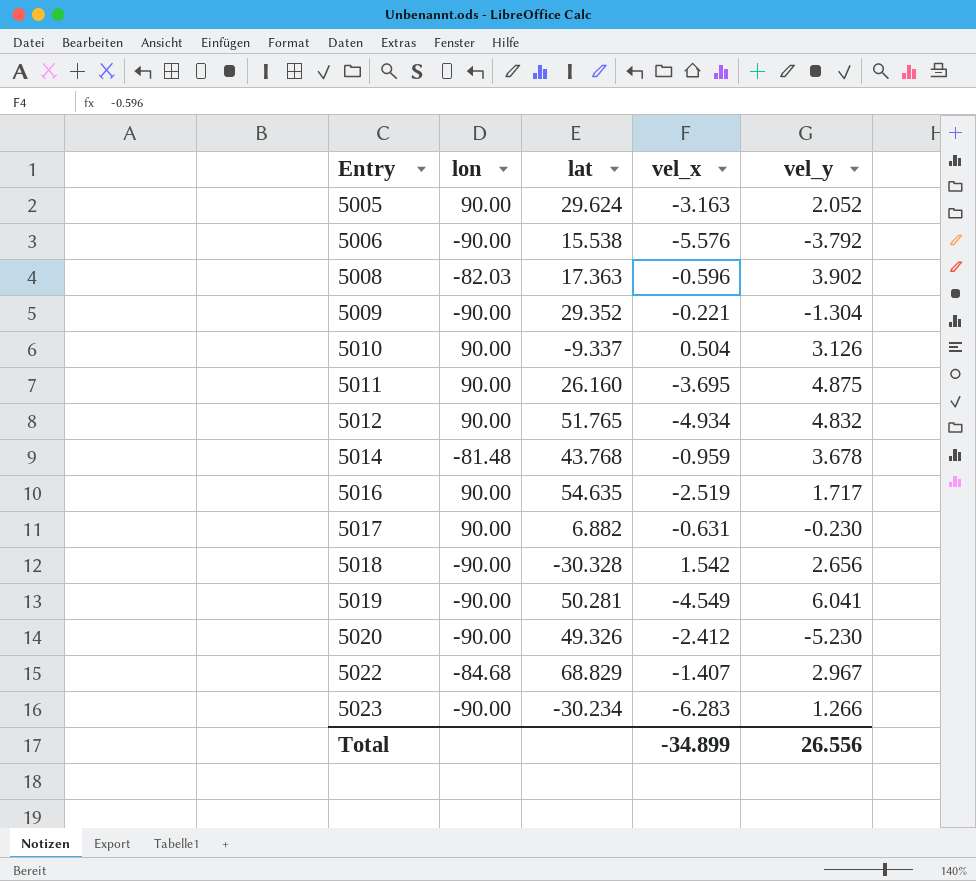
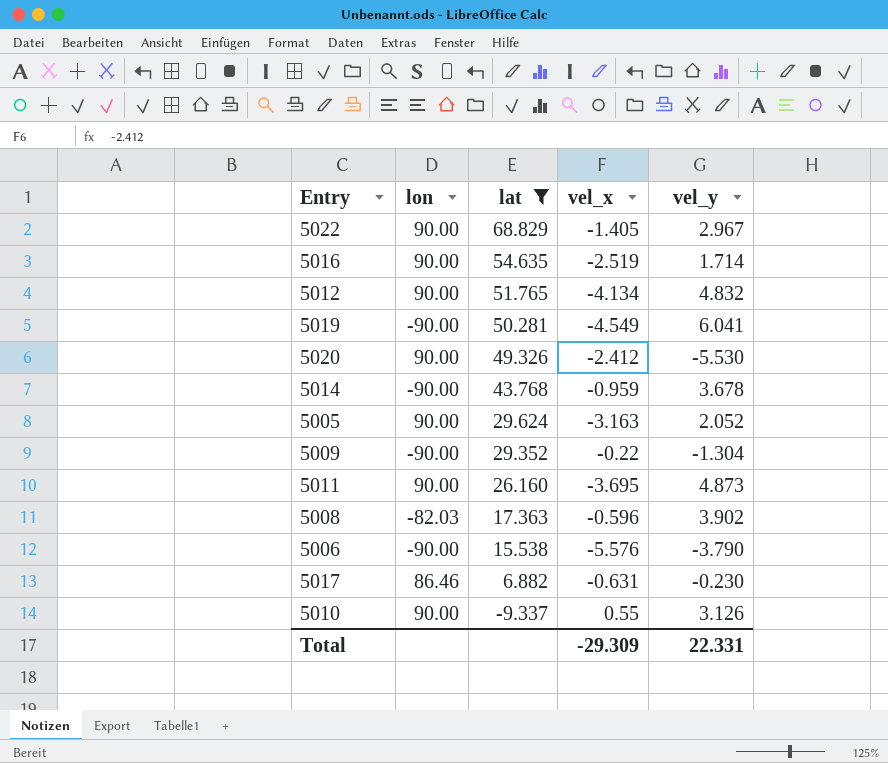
filter: none -> lat >= -9.337
row order: Entry ascending -> lat descending
5022 | lon: -84.68 -> 90.00
5022 | vel_x: -1.407 -> -1.405
5016 | vel_y: 1.717 -> 1.714
5012 | vel_x: -4.934 -> -4.134
5020 | lon: -90.00 -> 90.00
5020 | vel_y: -5.230 -> -5.530
5014 | lon: -81.48 -> -90.00
5009 | vel_x: -0.221 -> -0.22
5011 | vel_y: 4.875 -> 4.873
5006 | vel_y: -3.792 -> -3.790
5017 | lon: 90.00 -> 86.46
5010 | vel_x: 0.504 -> 0.55
Total | vel_x: -34.899 -> -29.309
Total | vel_y: 26.556 -> 22.331

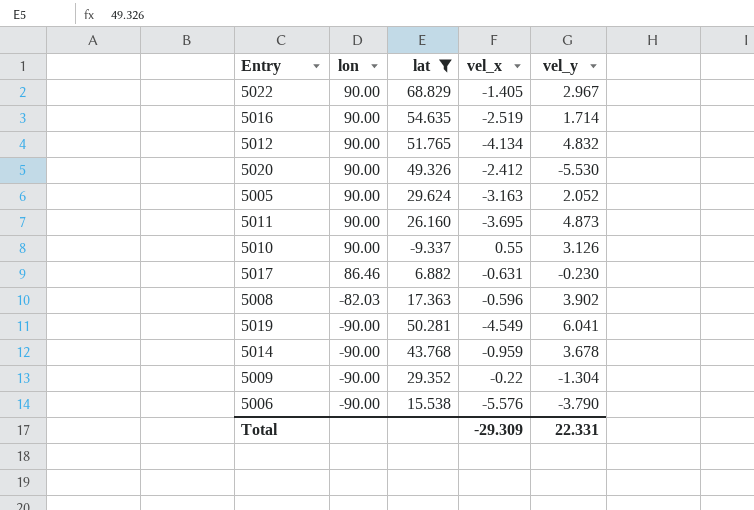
row order: lat descending -> lon descending

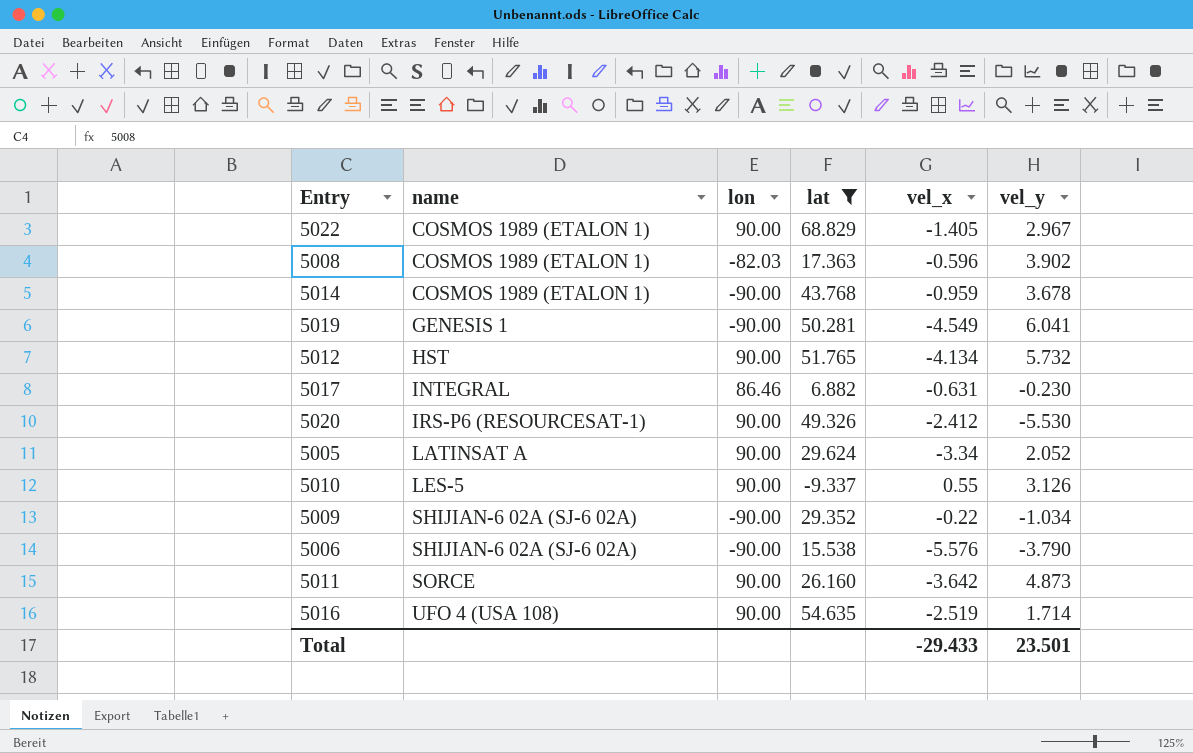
row order: lon descending -> name ascending
column name | position: none -> 2
5012 | vel_y: 4.832 -> 5.732
5005 | vel_x: -3.163 -> -3.34
5009 | vel_y: -1.304 -> -1.034
5011 | vel_x: -3.695 -> -3.642
Total | vel_x: -29.309 -> -29.433
Total | vel_y: 22.331 -> 23.501

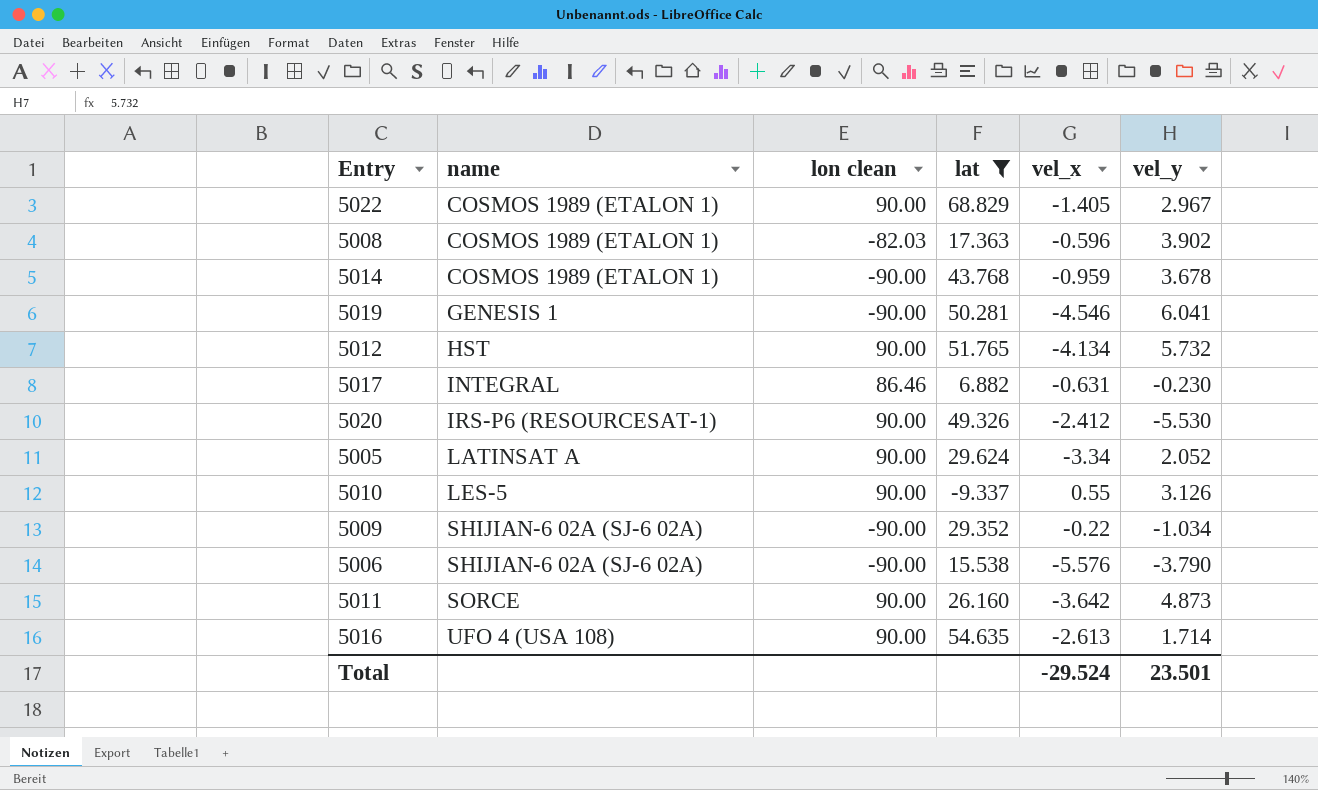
column name: lon -> lon clean
5019 | vel_x: -4.549 -> -4.546
5016 | vel_x: -2.519 -> -2.613
Total | vel_x: -29.433 -> -29.524

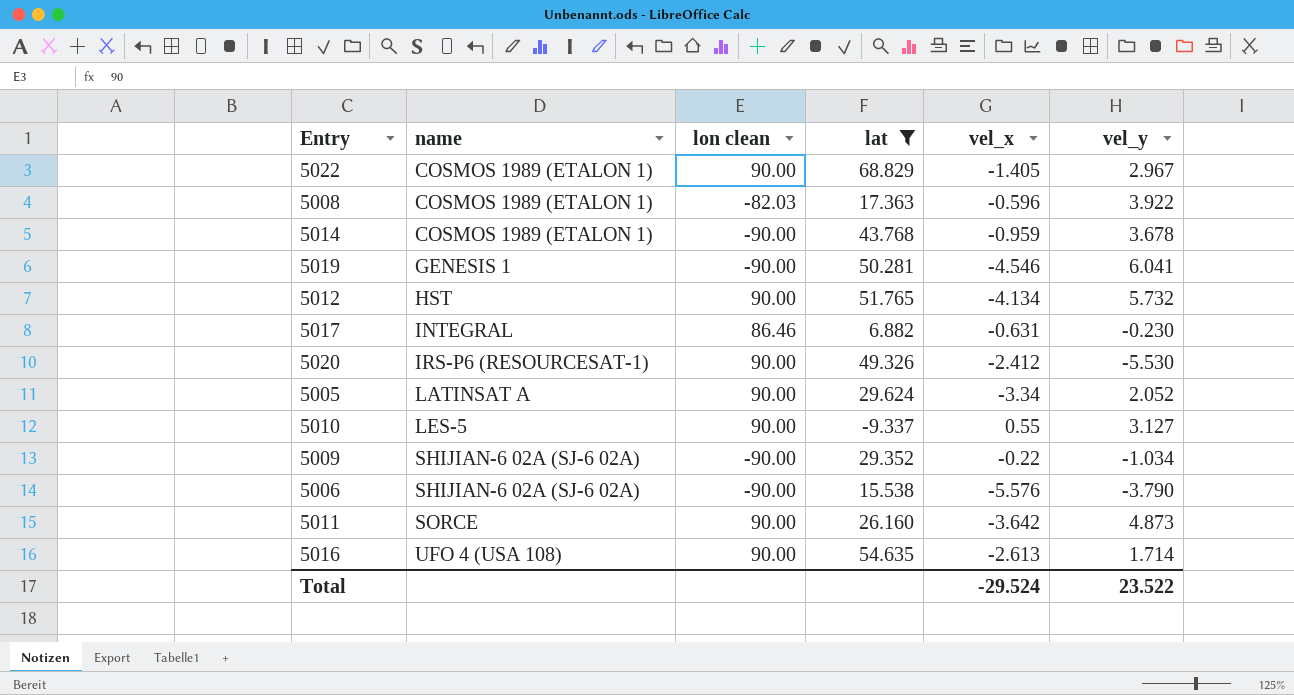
5008 | vel_y: 3.902 -> 3.922
5010 | vel_y: 3.126 -> 3.127
Total | vel_y: 23.501 -> 23.522

